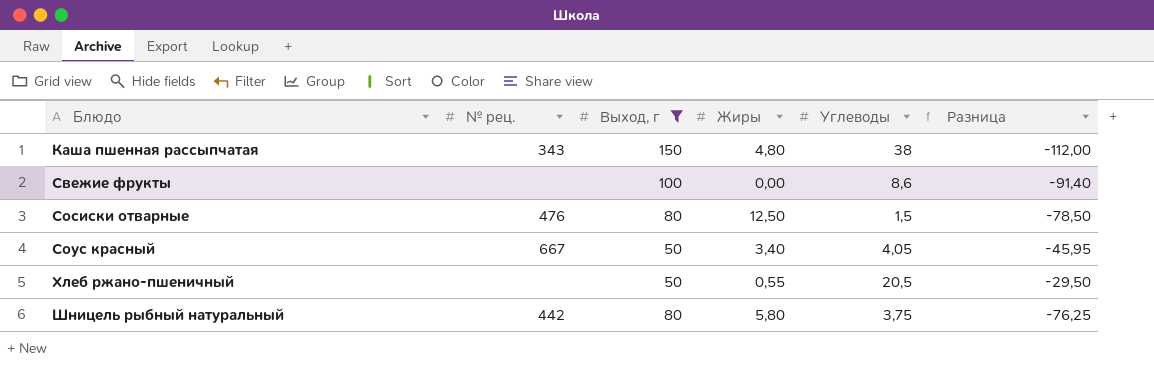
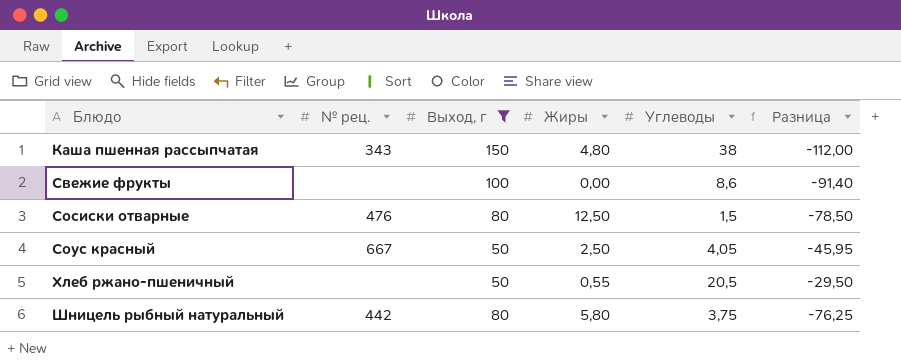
Соус красный | Жиры: 3,40 -> 2,50

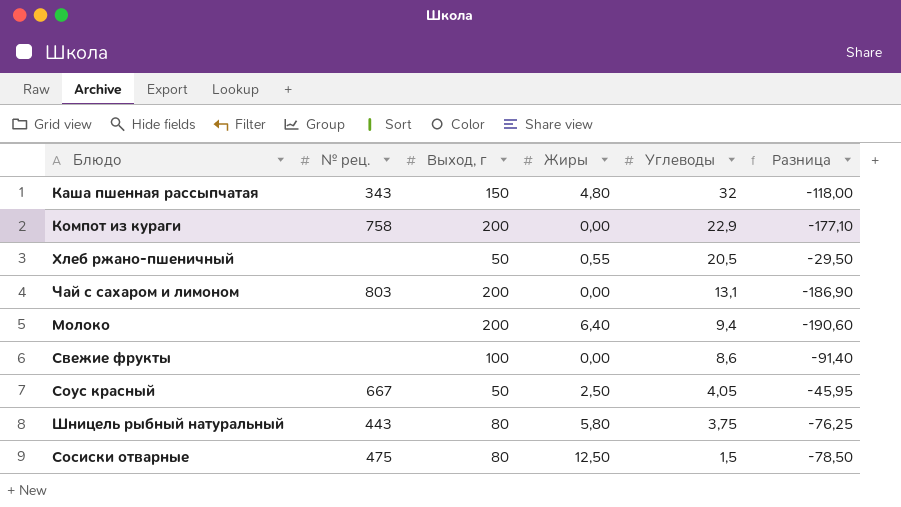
filter: Выход, г != 200 -> none
row order: Блюдо ascending -> Углеводы descending
Каша пшенная рассыпчатая | Углеводы: 38 -> 32
Каша пшенная рассыпчатая | Разница: -112,00 -> -118,00
Шницель рыбный натуральный | № рец.: 442 -> 443
Сосиски отварные | № рец.: 476 -> 475

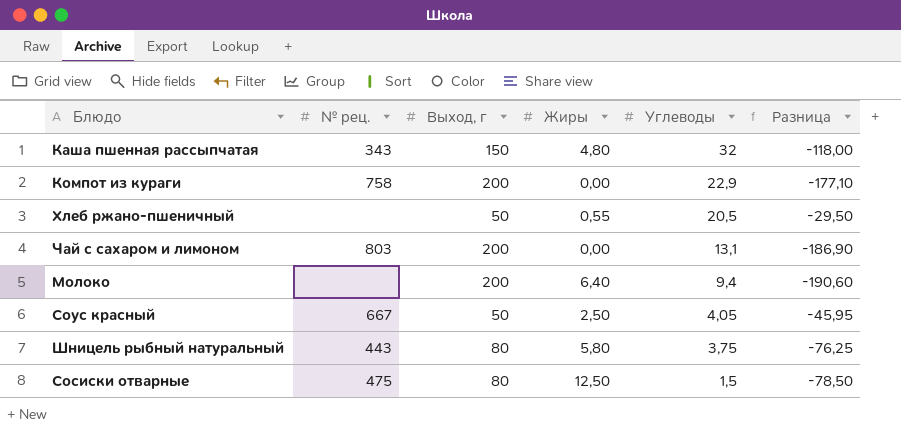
row Свежие фрукты: none | 100 | 0,00 | 8,6 | -91,40 -> none

